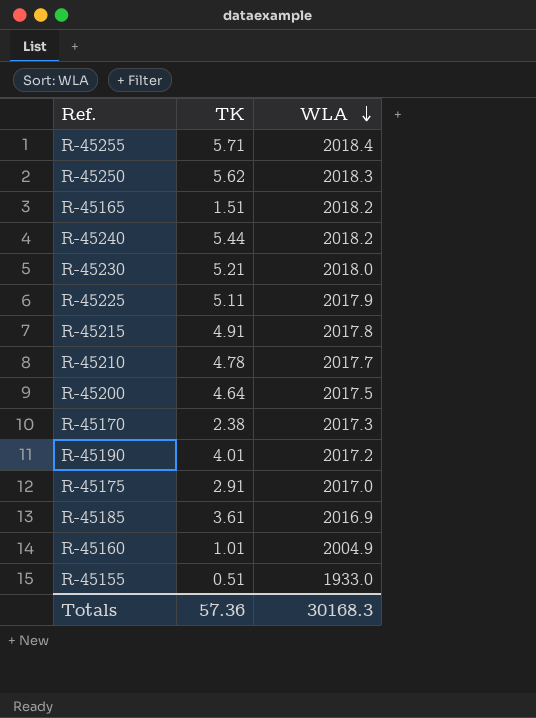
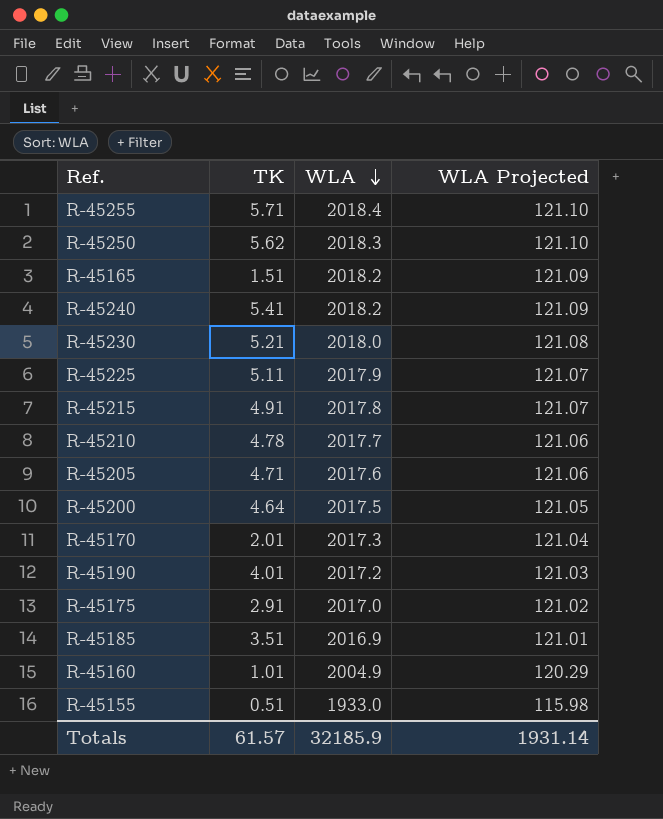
column WLA Projected | formula: none -> [WLA] * 0.06
R-45240 | TK: 5.44 -> 5.41
row R-45205: none -> 4.71 | 2017.6 | 121.06
R-45170 | TK: 2.38 -> 2.01
R-45185 | TK: 3.61 -> 3.51
Totals | TK: 57.36 -> 61.57
Totals | WLA: 30168.3 -> 32185.9

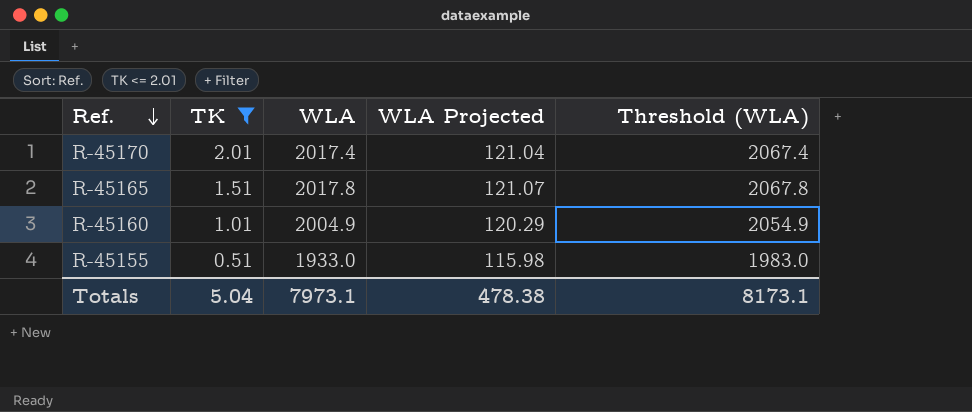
filter: none -> TK <= 2.01
row order: WLA descending -> Ref. descending
column Threshold (WLA) | formula: none -> [WLA] + 50
R-45170 | WLA: 2017.3 -> 2017.4
R-45165 | WLA: 2018.2 -> 2017.8
R-45165 | WLA Projected: 121.09 -> 121.07
Totals | TK: 61.57 -> 5.04
Totals | WLA: 32185.9 -> 7973.1
Totals | WLA Projected: 1931.14 -> 478.38

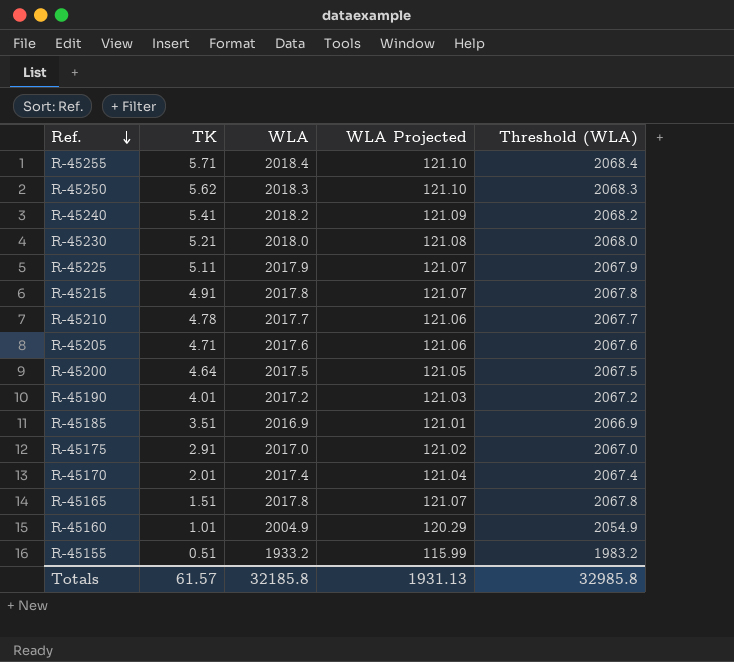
filter: TK <= 2.01 -> none
R-45155 | WLA: 1933.0 -> 1933.2
R-45155 | WLA Projected: 115.98 -> 115.99
R-45155 | Threshold (WLA): 1983.0 -> 1983.2
Totals | TK: 5.04 -> 61.57
Totals | WLA: 7973.1 -> 32185.8
Totals | WLA Projected: 478.38 -> 1931.13
Totals | Threshold (WLA): 8173.1 -> 32985.8

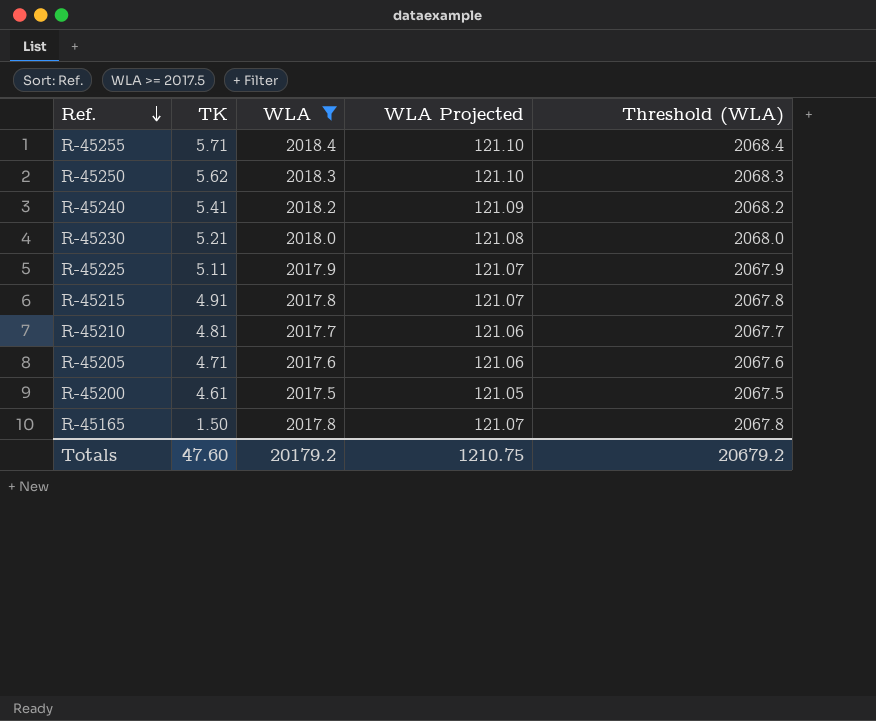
filter: none -> WLA >= 2017.5
R-45210 | TK: 4.78 -> 4.81
R-45200 | TK: 4.64 -> 4.61
R-45165 | TK: 1.51 -> 1.50
Totals | TK: 61.57 -> 47.60
Totals | WLA: 32185.8 -> 20179.2
Totals | WLA Projected: 1931.13 -> 1210.75
Totals | Threshold (WLA): 32985.8 -> 20679.2

